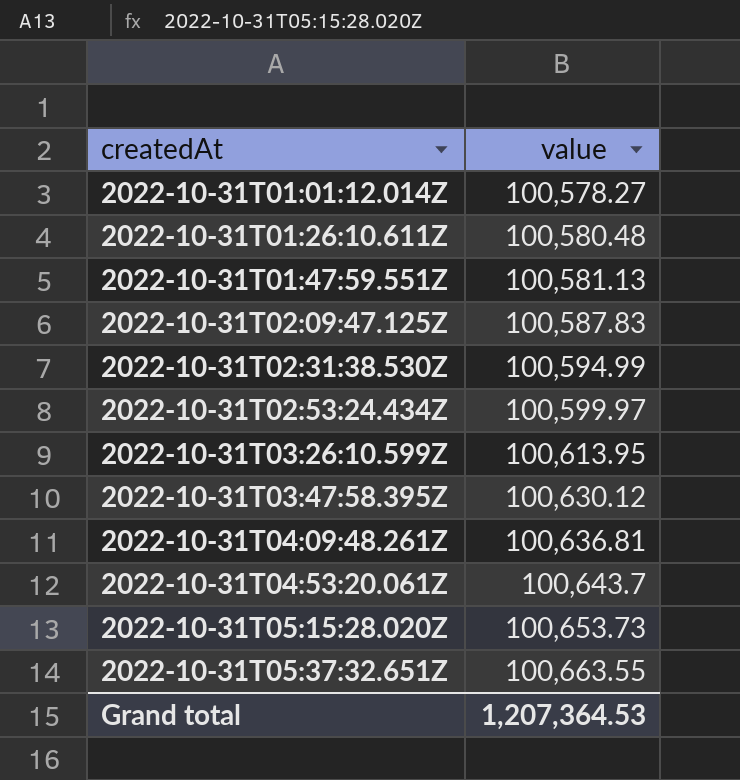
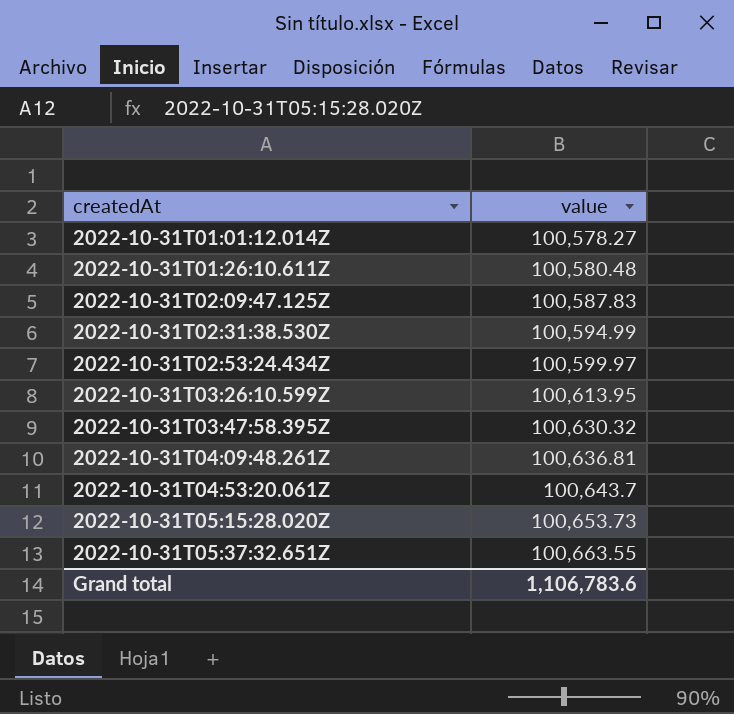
row 2022-10-31T01:47:59.551Z: 100,581.13 -> none
2022-10-31T03:47:58.395Z | value: 100,630.12 -> 100,630.32
Grand total | value: 1,207,364.53 -> 1,106,783.6

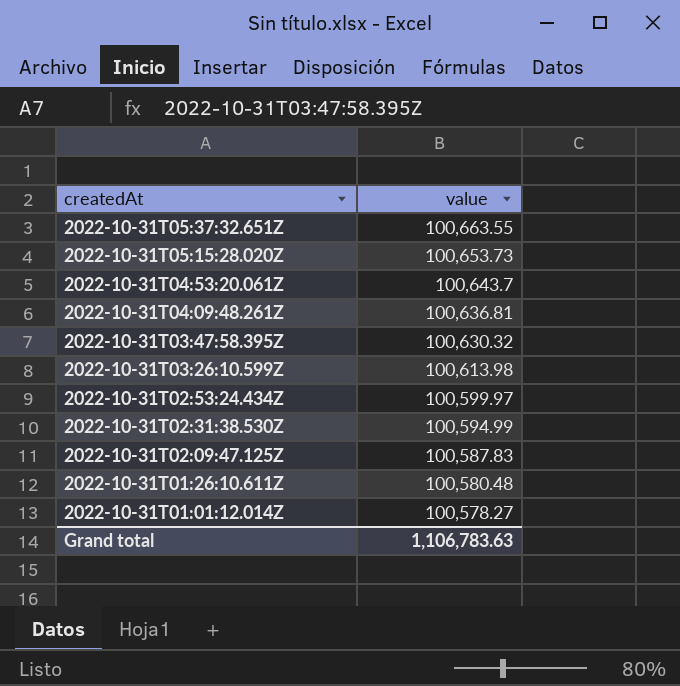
row order: createdAt ascending -> createdAt descending
2022-10-31T03:26:10.599Z | value: 100,613.95 -> 100,613.98
Grand total | value: 1,106,783.6 -> 1,106,783.63

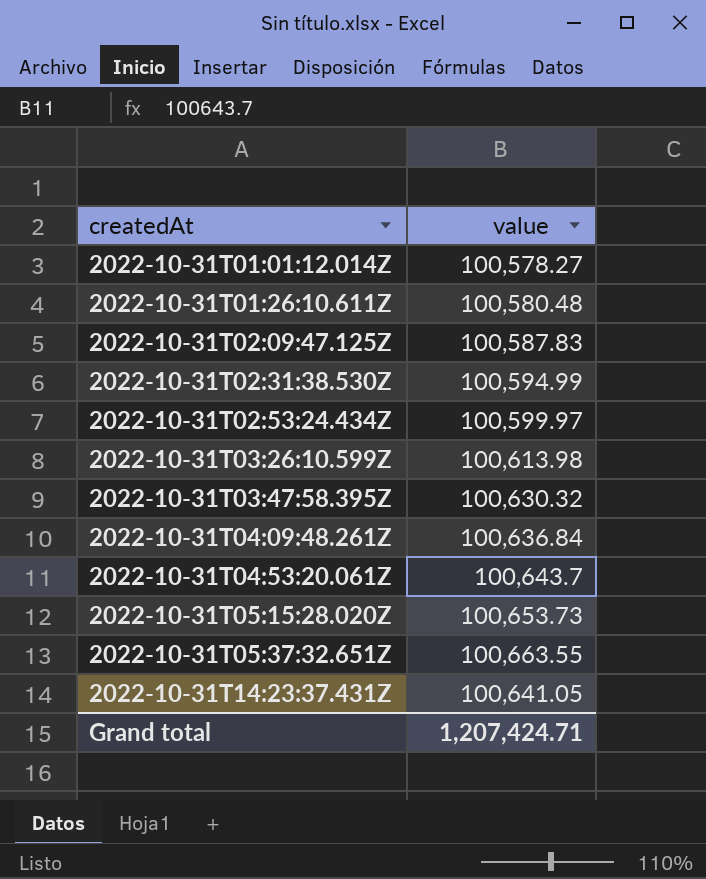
row order: createdAt descending -> createdAt ascending
2022-10-31T04:09:48.261Z | value: 100,636.81 -> 100,636.84
row 2022-10-31T14:23:37.431Z: none -> 100,641.05
Grand total | value: 1,106,783.63 -> 1,207,424.71

